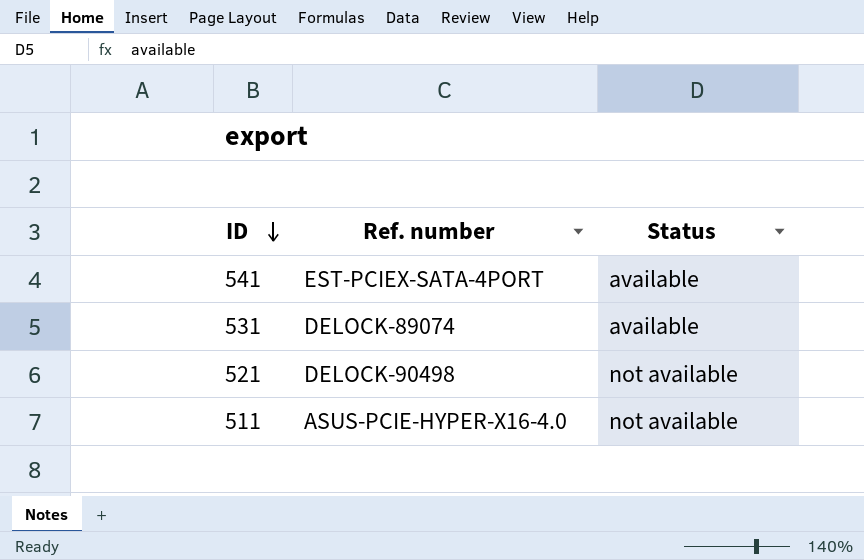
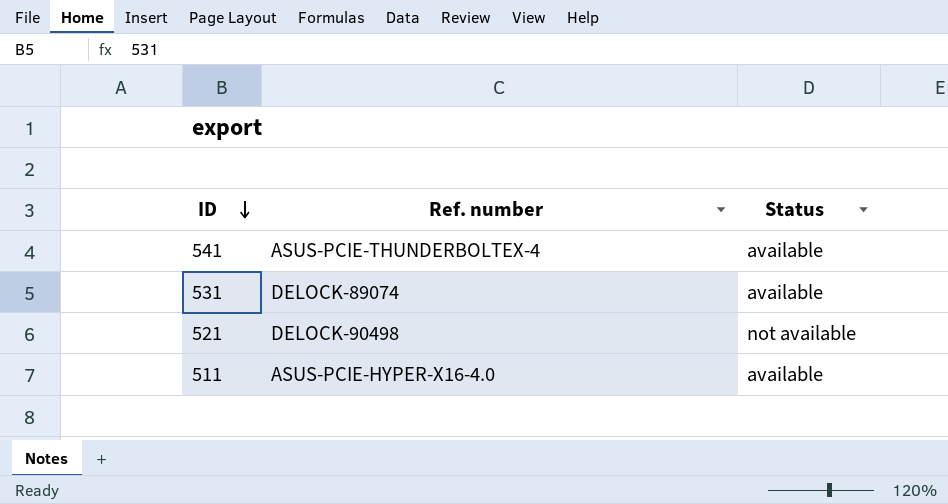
541 | Ref. number: EST-PCIEX-SATA-4PORT -> ASUS-PCIE-THUNDERBOLTEX-4
511 | Status: not available -> available

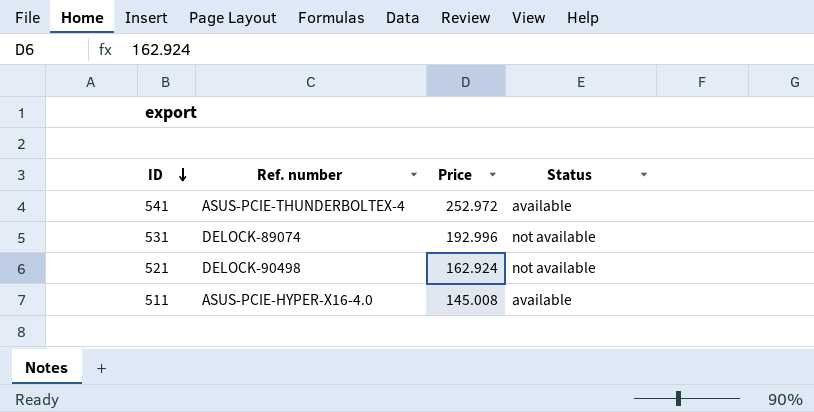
column Price | position: none -> 3
531 | Status: available -> not available

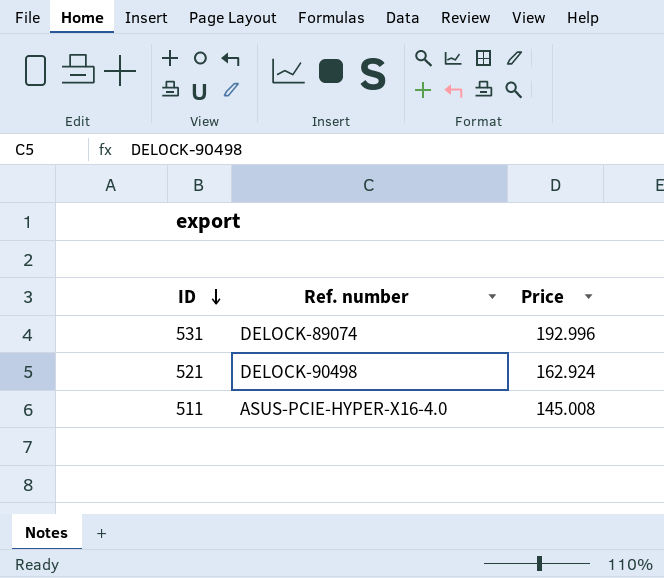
column Status | position: 4 -> none
row 541: ASUS-PCIE-THUNDERBOLTEX-4 | 252.972 | available -> none

